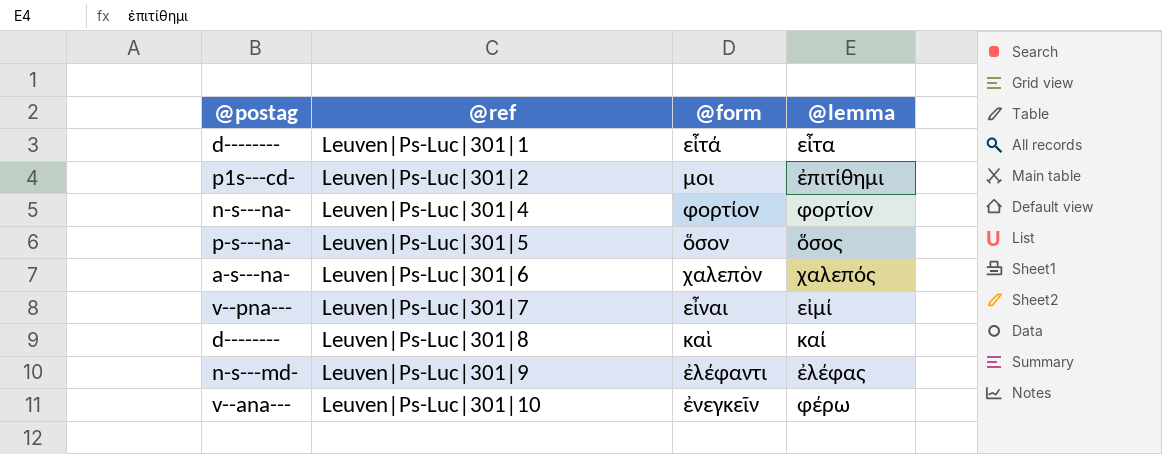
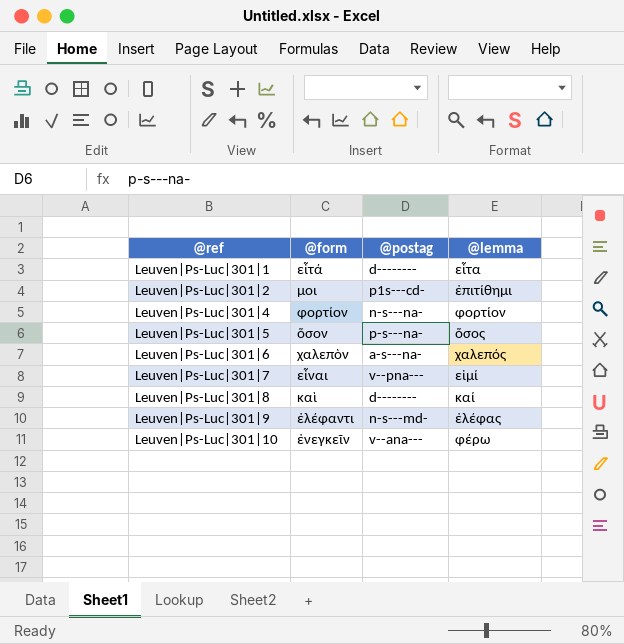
column @postag | position: 1 -> 3

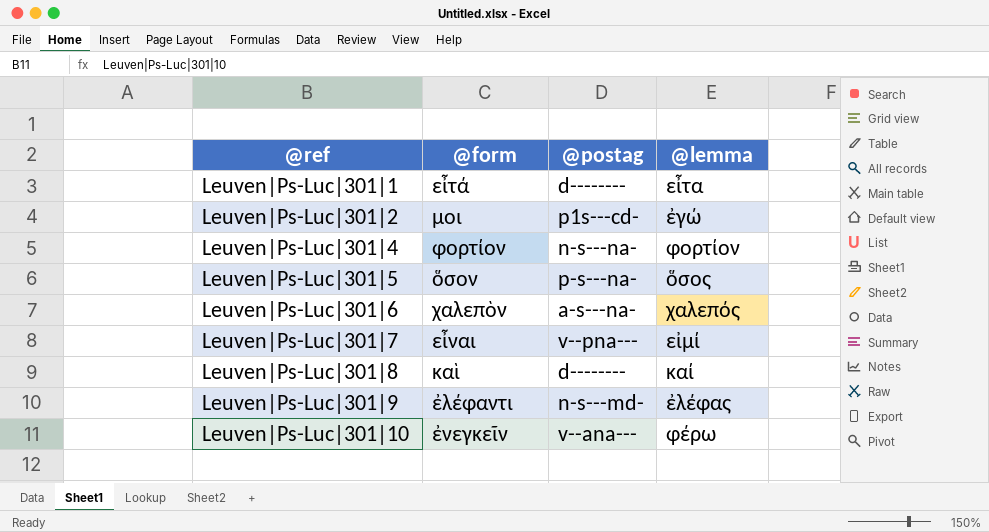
Leuven|Ps-Luc|301|2 | @lemma: ἐπιτίθημι -> ἐγώ

